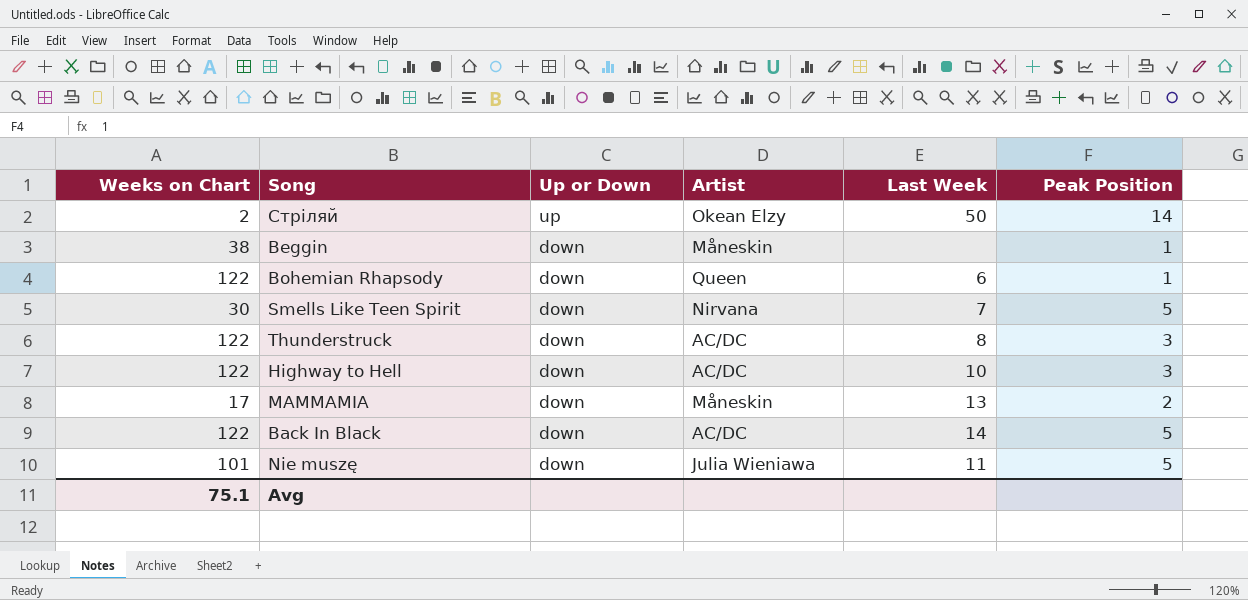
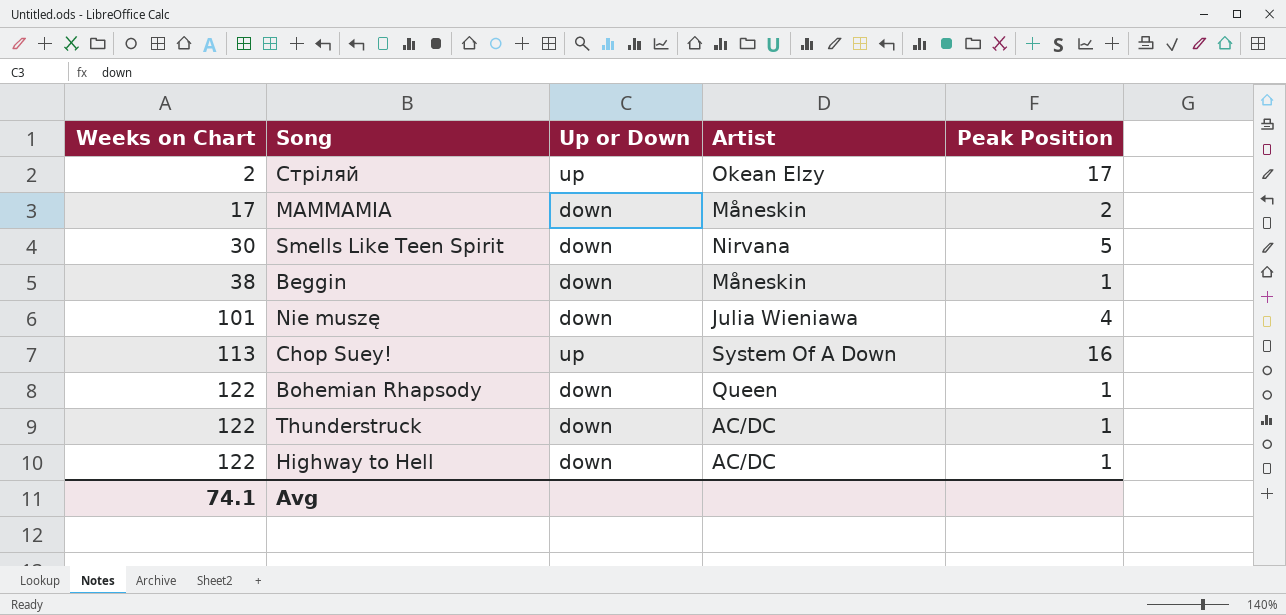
row order: Up or Down descending -> Weeks on Chart ascending
column Last Week | position: 5 -> none
row Back In Black: 122 | down | AC/DC | 14 | 5 -> none
Стріляй | Peak Position: 14 -> 17
Nie muszę | Peak Position: 5 -> 4
row Chop Suey!: none -> 113 | up | System Of A Down | 16
Thunderstruck | Peak Position: 3 -> 1
Highway to Hell | Peak Position: 3 -> 1
Avg | Weeks on Chart: 75.1 -> 74.1

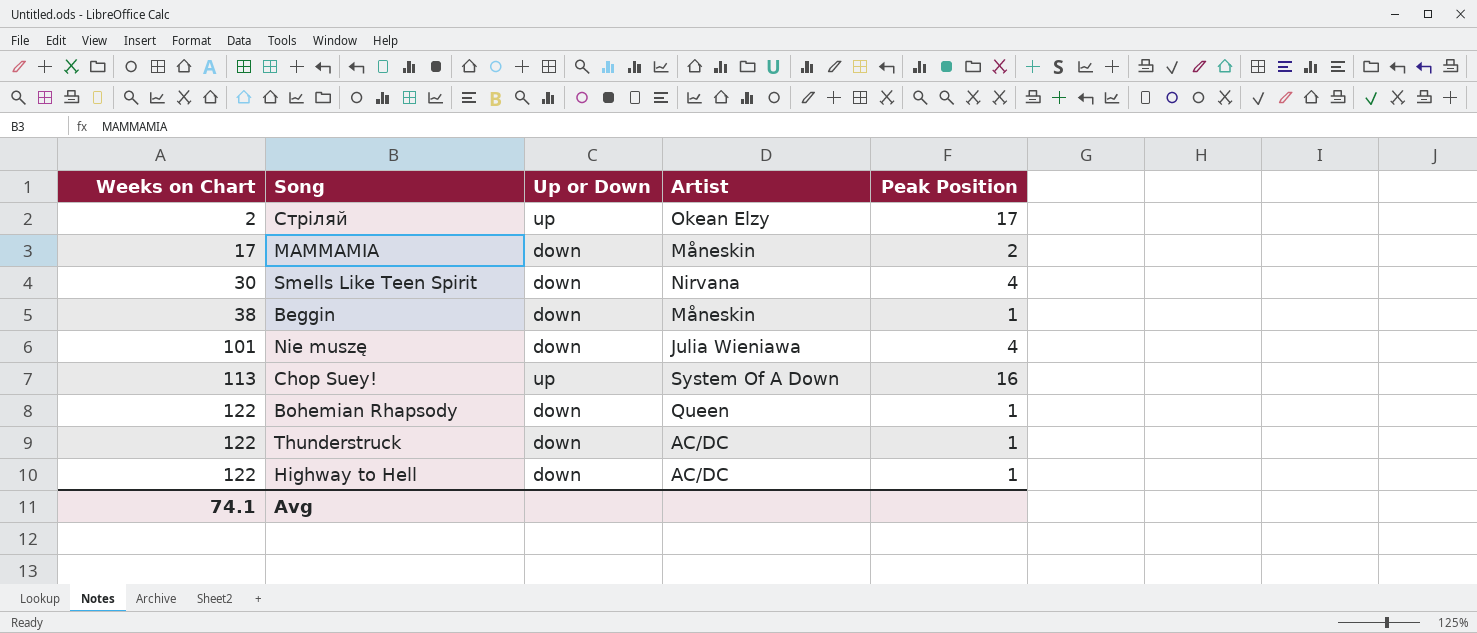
Smells Like Teen Spirit | Peak Position: 5 -> 4

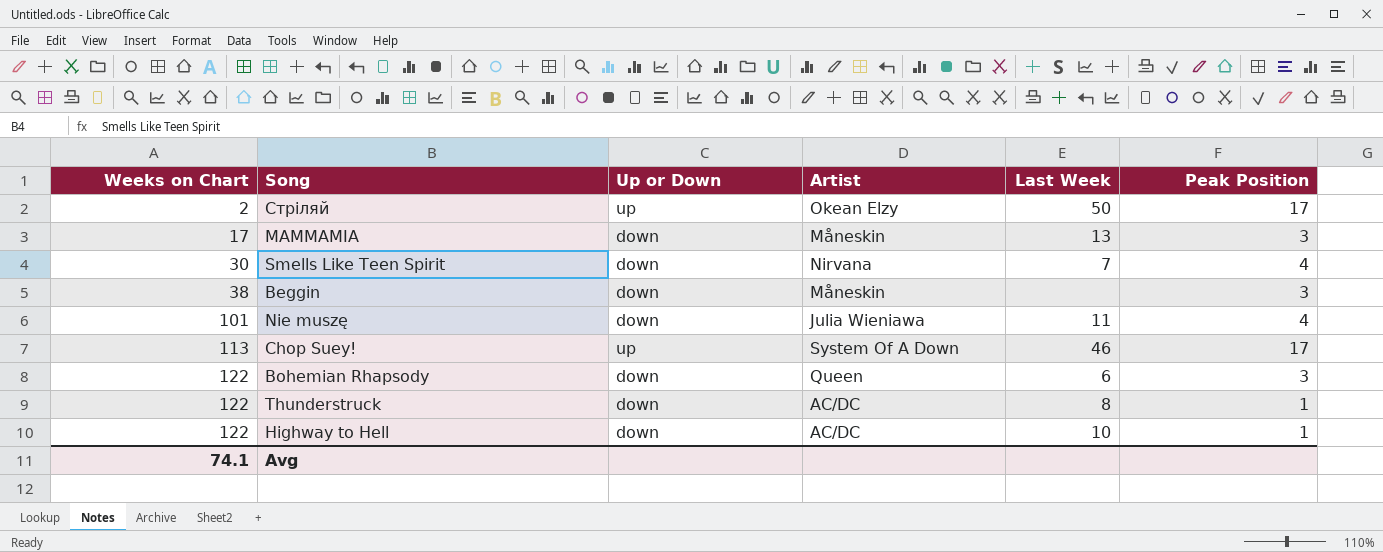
column Last Week | position: none -> 5
MAMMAMIA | Peak Position: 2 -> 3
Beggin | Peak Position: 1 -> 3
Chop Suey! | Peak Position: 16 -> 17
Bohemian Rhapsody | Peak Position: 1 -> 3

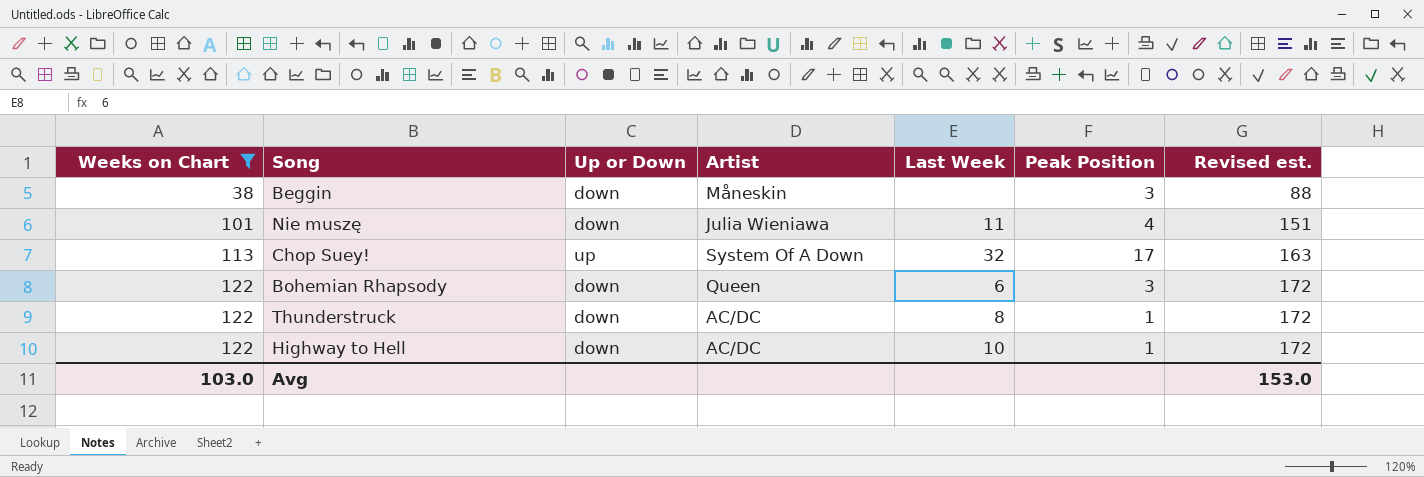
filter: none -> Weeks on Chart >= 38
column Revised est. | formula: none -> [Weeks on Chart] + 50
Chop Suey! | Last Week: 46 -> 32
Avg | Weeks on Chart: 74.1 -> 103.0

